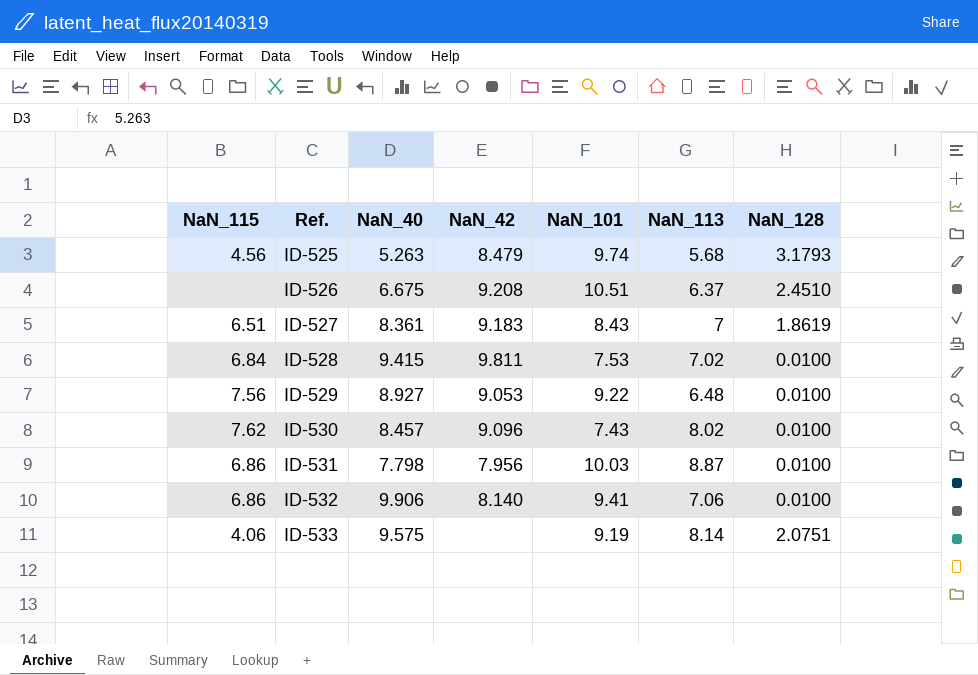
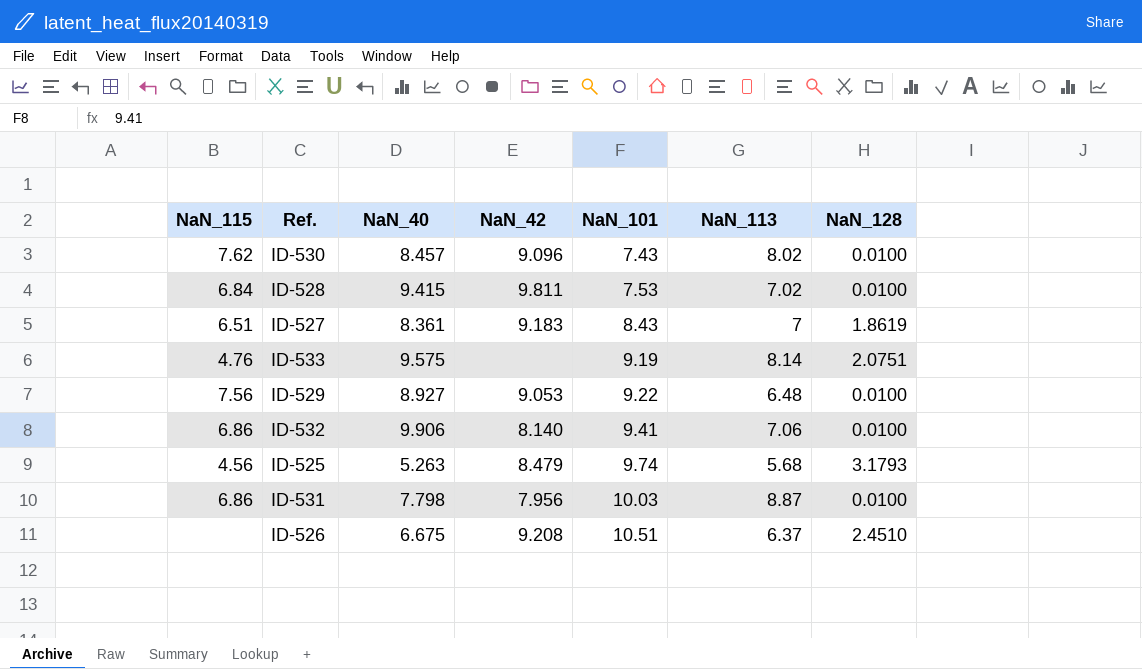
row order: Ref. ascending -> NaN_101 ascending
ID-533 | NaN_115: 4.06 -> 4.76

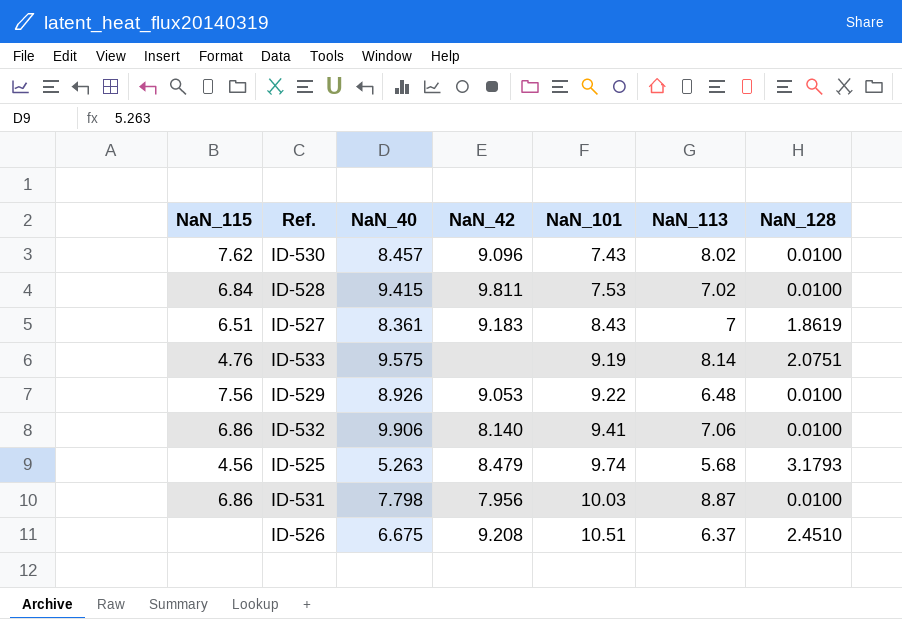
ID-529 | NaN_40: 8.927 -> 8.926

